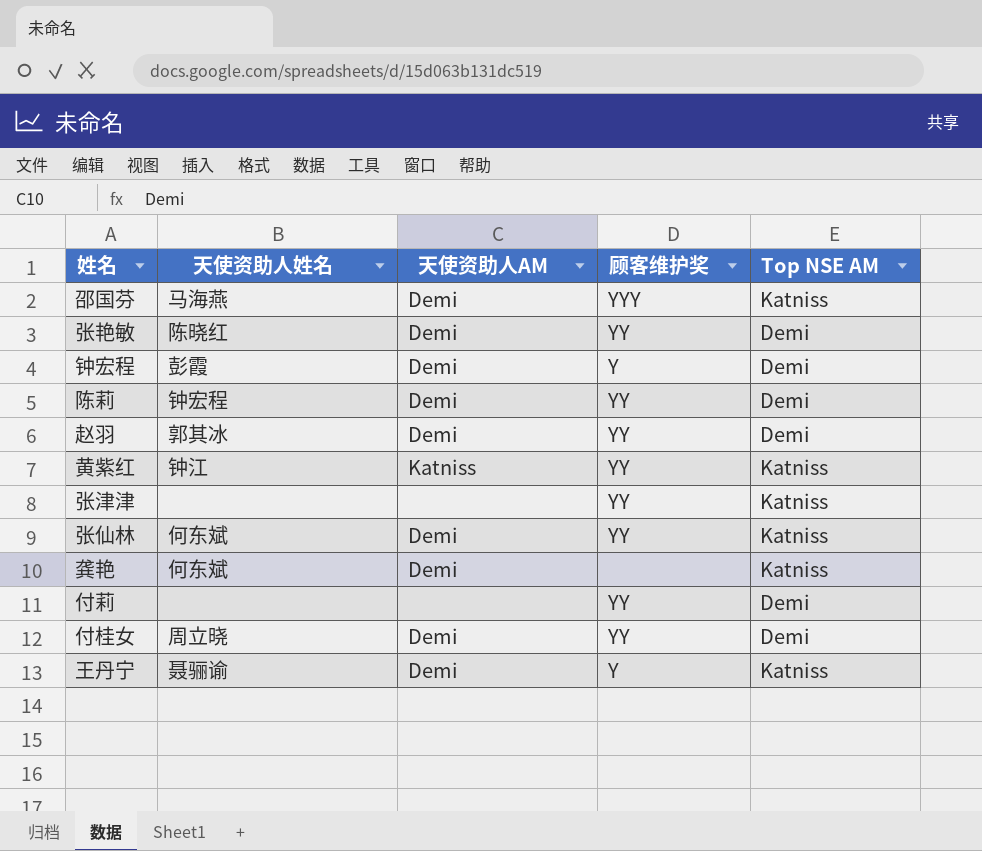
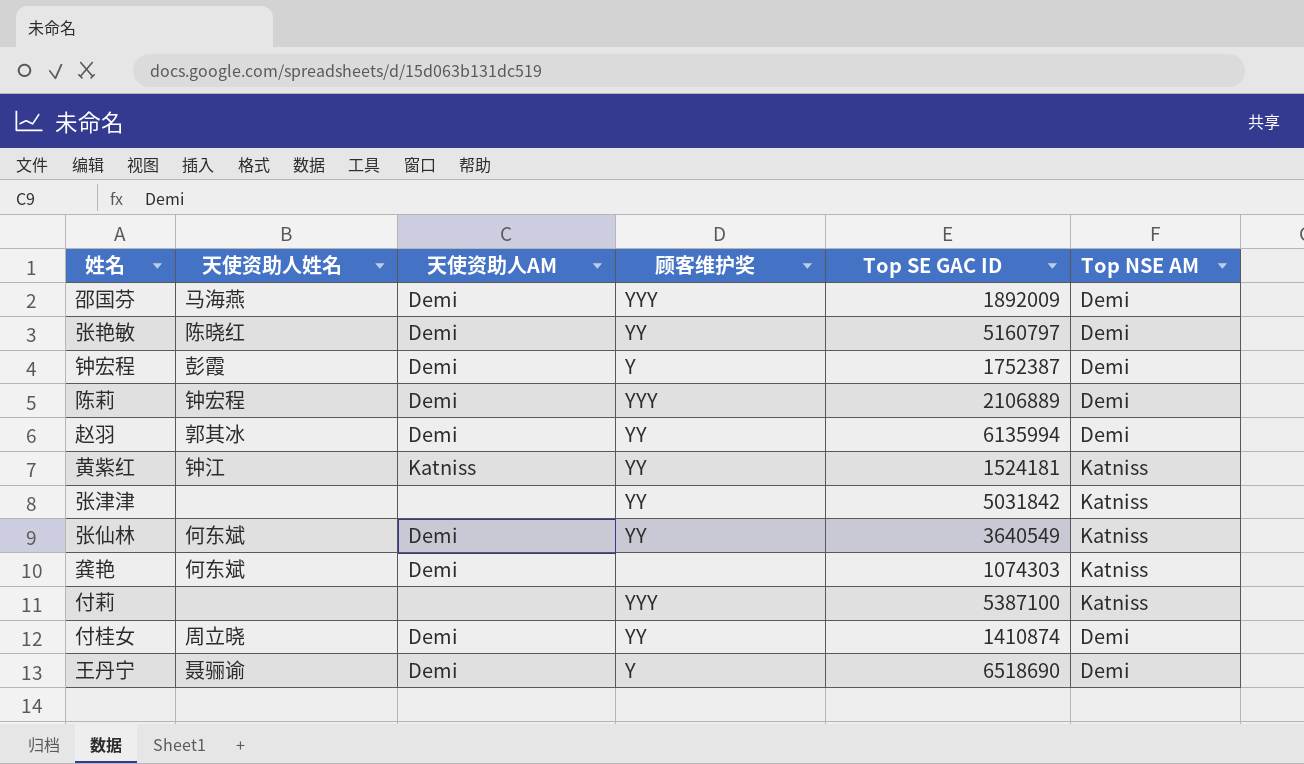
column Top SE GAC ID | position: none -> 5
邵国芬 | Top NSE AM: Katniss -> Demi
陈莉 | 顾客维护奖: YY -> YYY
付莉 | 顾客维护奖: YY -> YYY
付莉 | Top NSE AM: Demi -> Katniss
王丹宁 | Top NSE AM: Katniss -> Demi

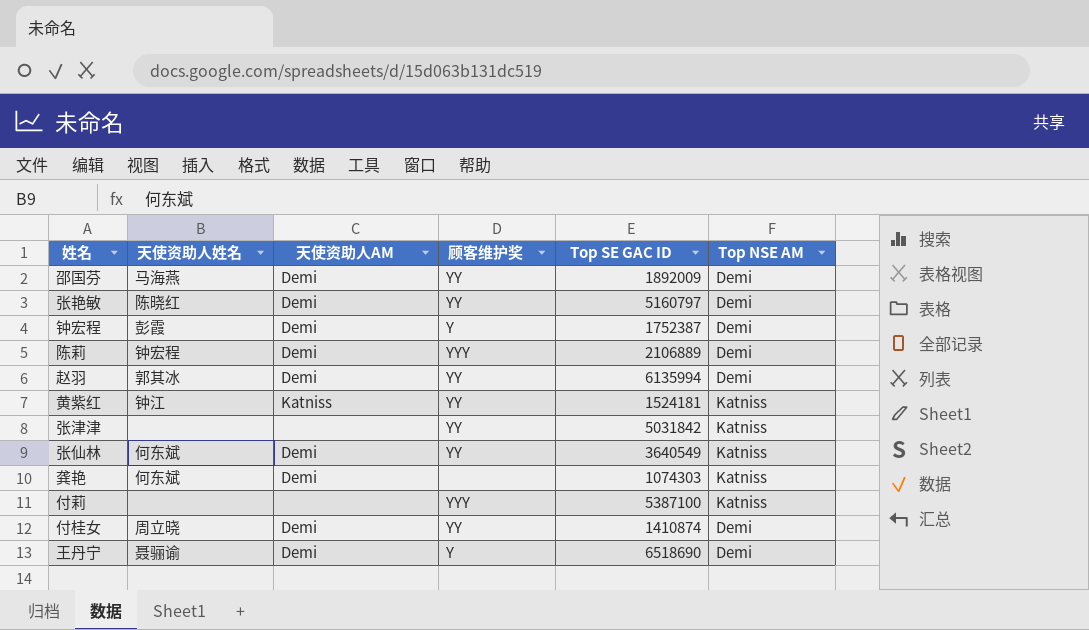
邵国芬 | 顾客维护奖: YYY -> YY

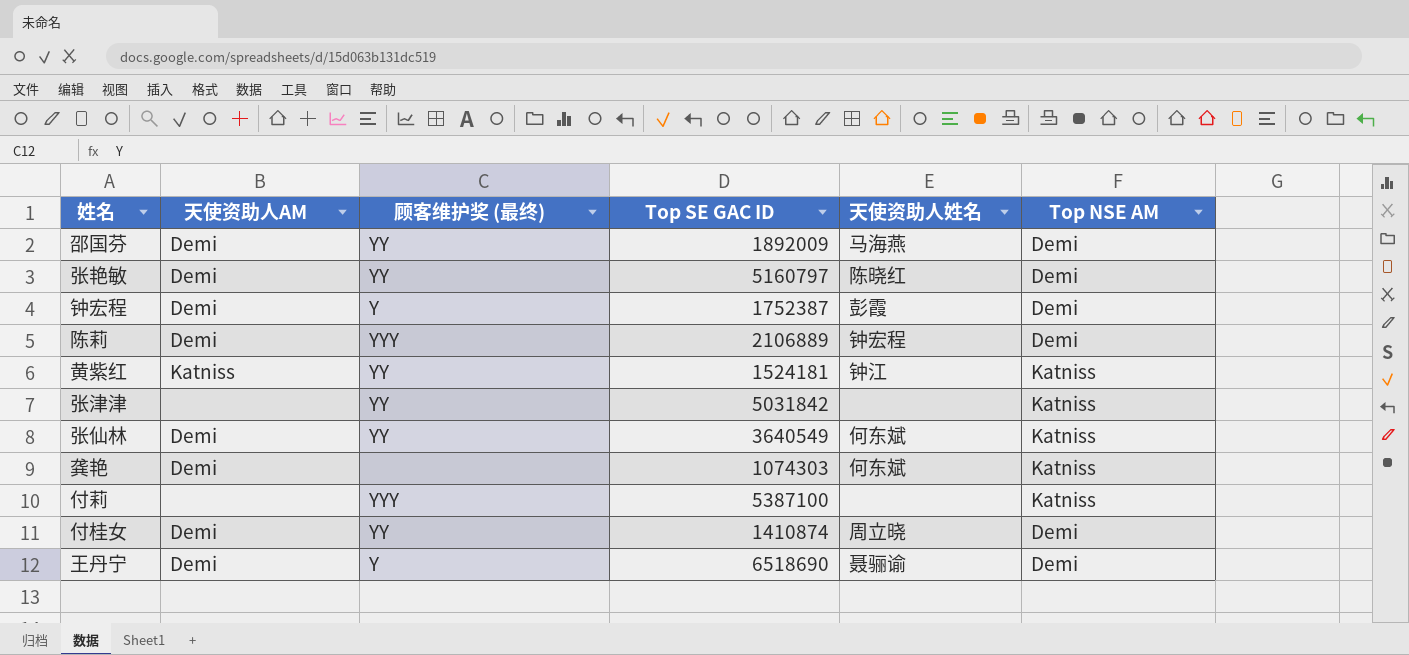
column name: 顾客维护奖 -> 顾客维护奖 (最终)
column 天使资助人姓名 | position: 2 -> 5
row 赵羽: 郭其冰 | Demi | YY | 6135994 | Demi -> none

